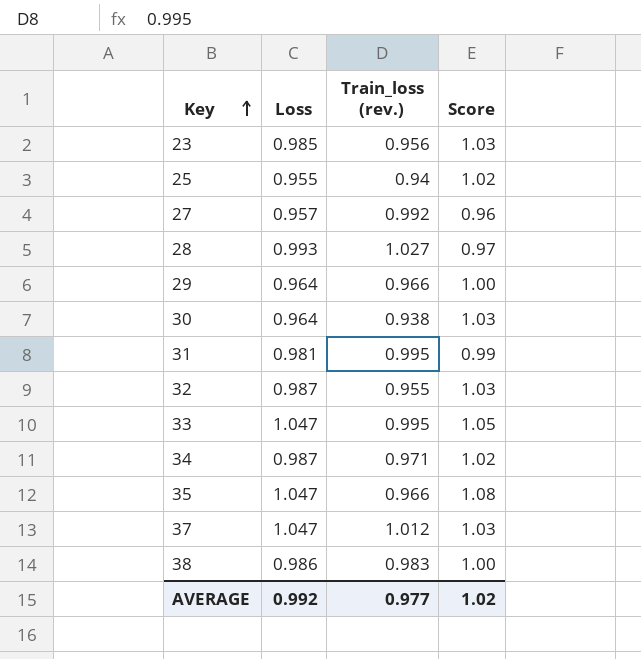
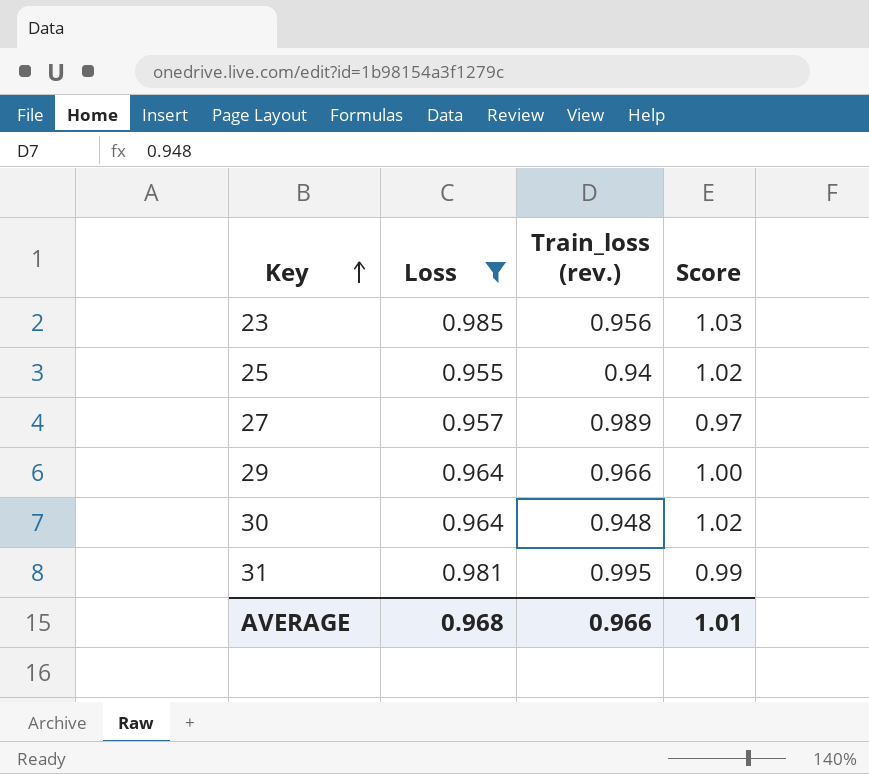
filter: none -> Loss <= 0.985
27 | Train_loss (rev.): 0.992 -> 0.989
27 | Score: 0.96 -> 0.97
30 | Train_loss (rev.): 0.938 -> 0.948
30 | Score: 1.03 -> 1.02
AVERAGE | Loss: 0.992 -> 0.968
AVERAGE | Train_loss (rev.): 0.977 -> 0.966
AVERAGE | Score: 1.02 -> 1.01

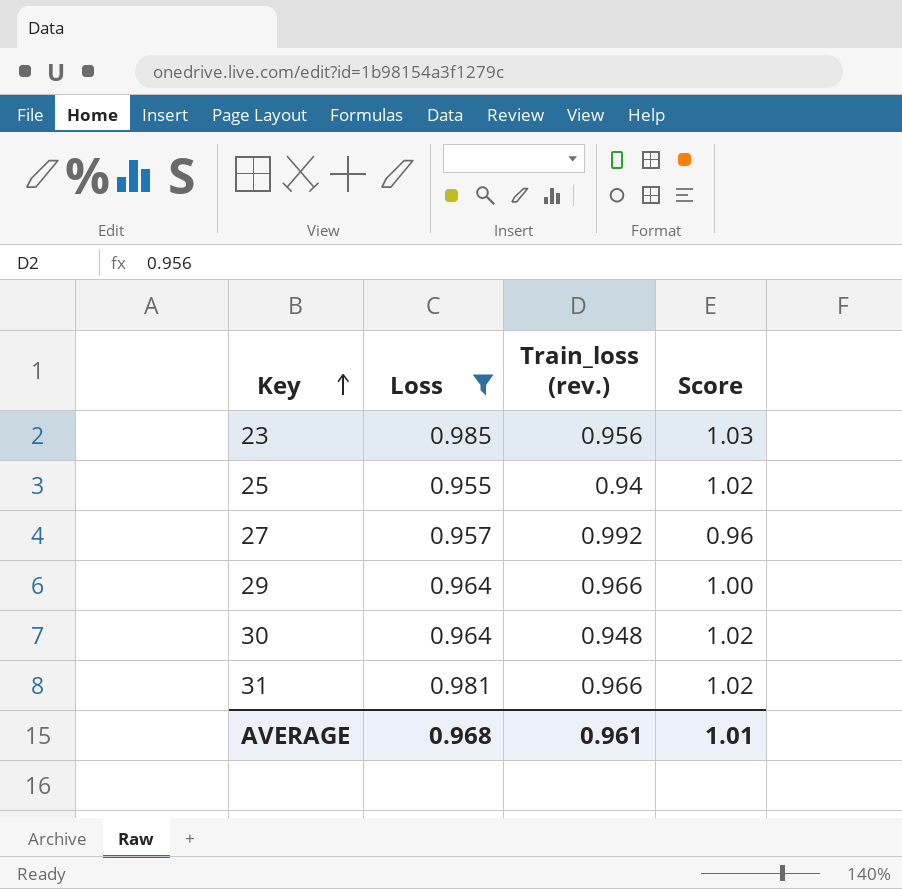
27 | Train_loss (rev.): 0.989 -> 0.992
27 | Score: 0.97 -> 0.96
31 | Train_loss (rev.): 0.995 -> 0.966
31 | Score: 0.99 -> 1.02
AVERAGE | Train_loss (rev.): 0.966 -> 0.961

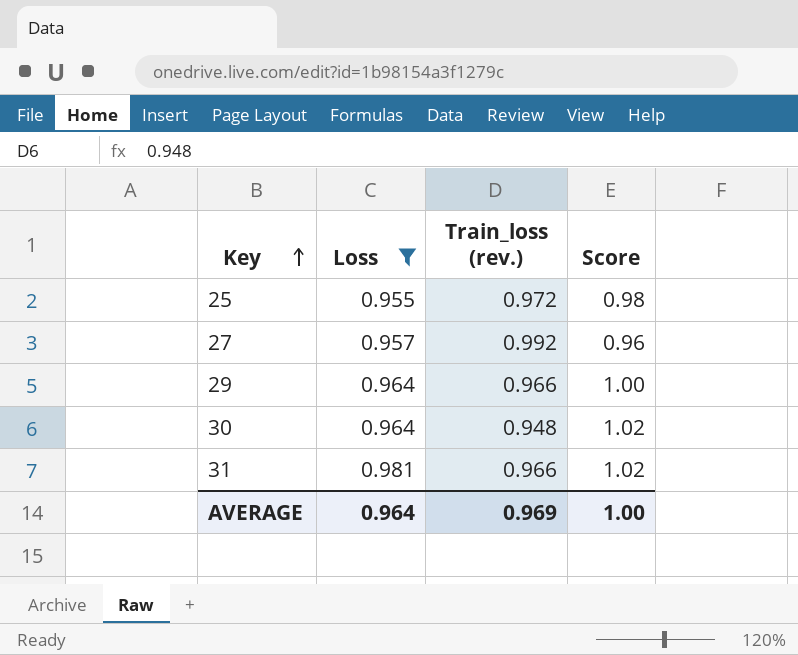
row 23: 0.985 | 0.956 | 1.03 -> none
25 | Train_loss (rev.): 0.94 -> 0.972
25 | Score: 1.02 -> 0.98
AVERAGE | Loss: 0.968 -> 0.964
AVERAGE | Train_loss (rev.): 0.961 -> 0.969
AVERAGE | Score: 1.01 -> 1.00

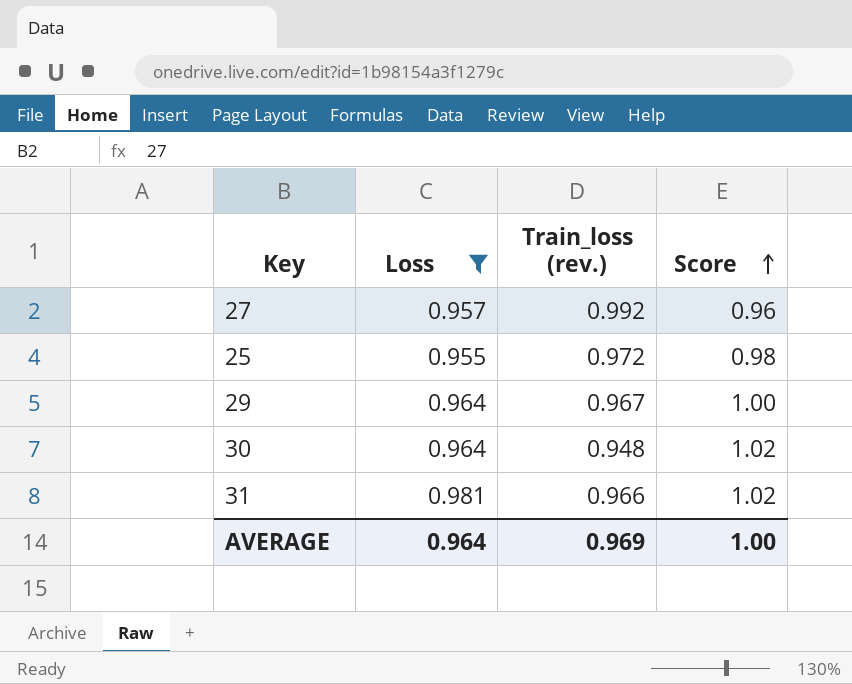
row order: Key ascending -> Score ascending
29 | Train_loss (rev.): 0.966 -> 0.967

